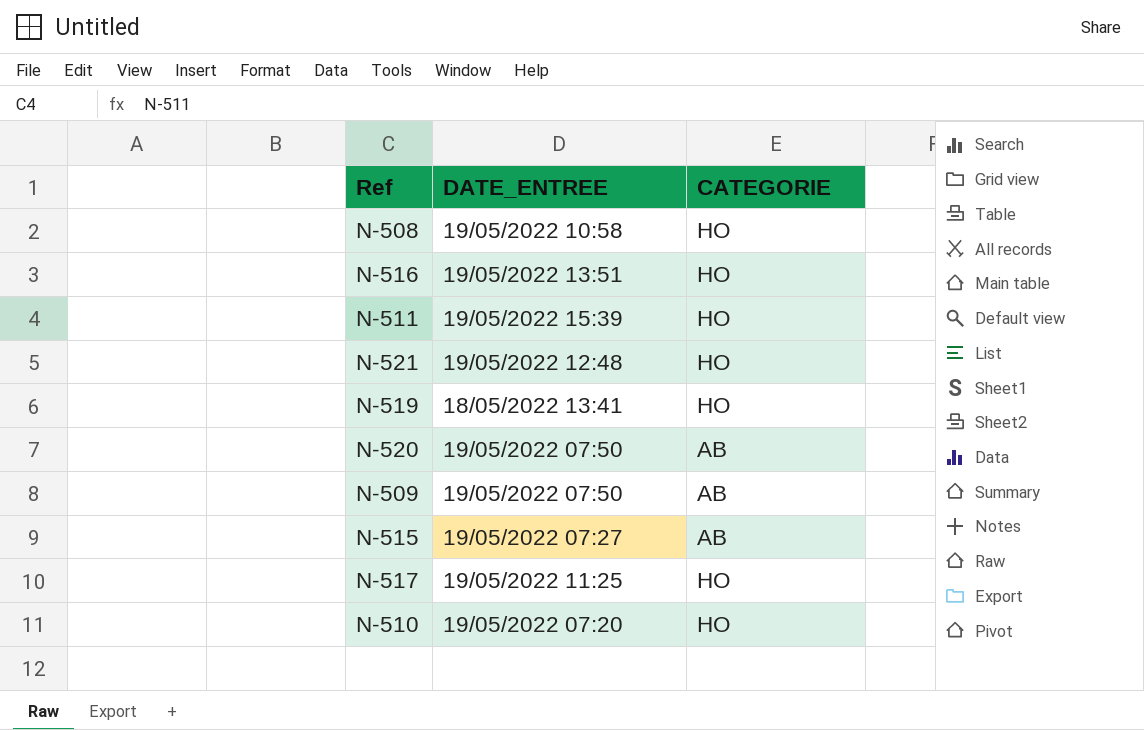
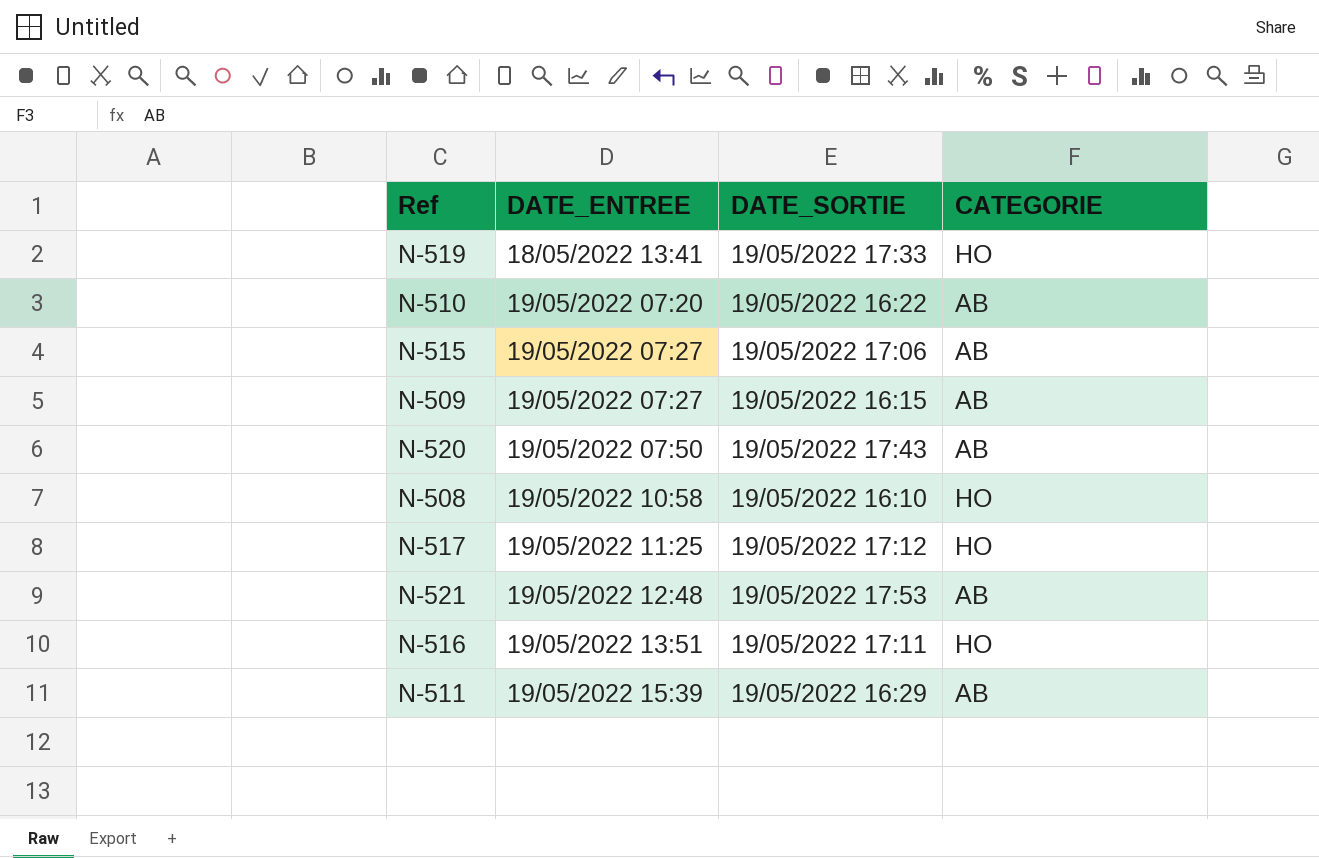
row order: none -> DATE_ENTREE ascending
column DATE_SORTIE | position: none -> 3
N-510 | CATEGORIE: HO -> AB
N-509 | DATE_ENTREE: 19/05/2022 07:50 -> 19/05/2022 07:27
N-521 | CATEGORIE: HO -> AB
N-511 | CATEGORIE: HO -> AB

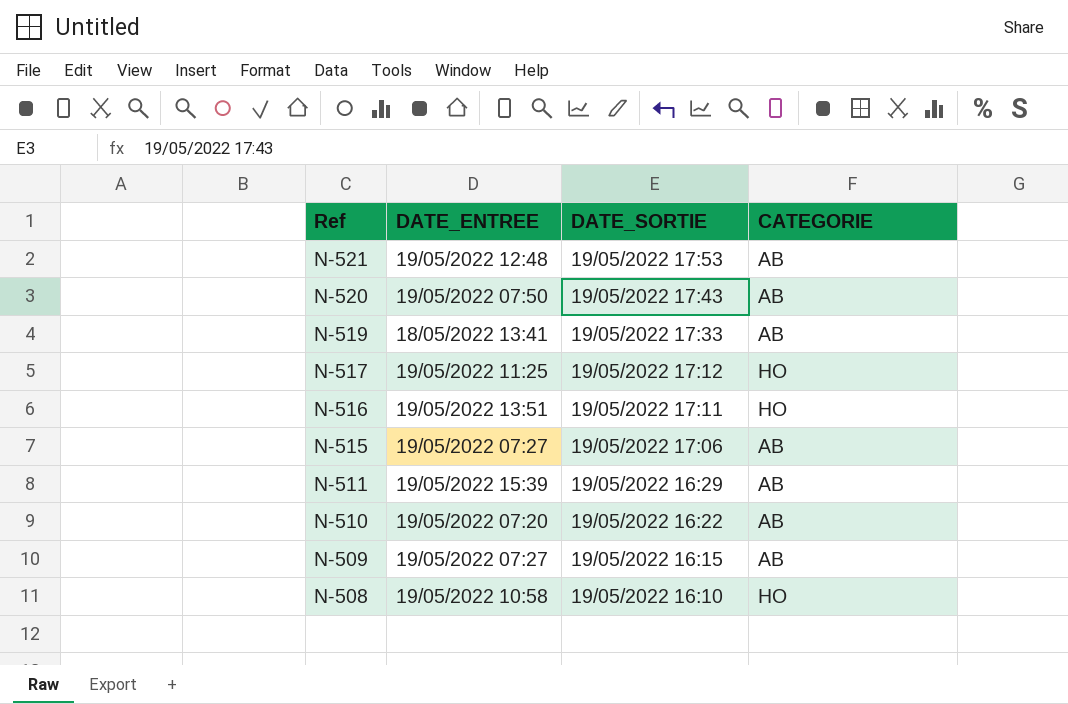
row order: DATE_ENTREE ascending -> Ref descending
N-519 | CATEGORIE: HO -> AB

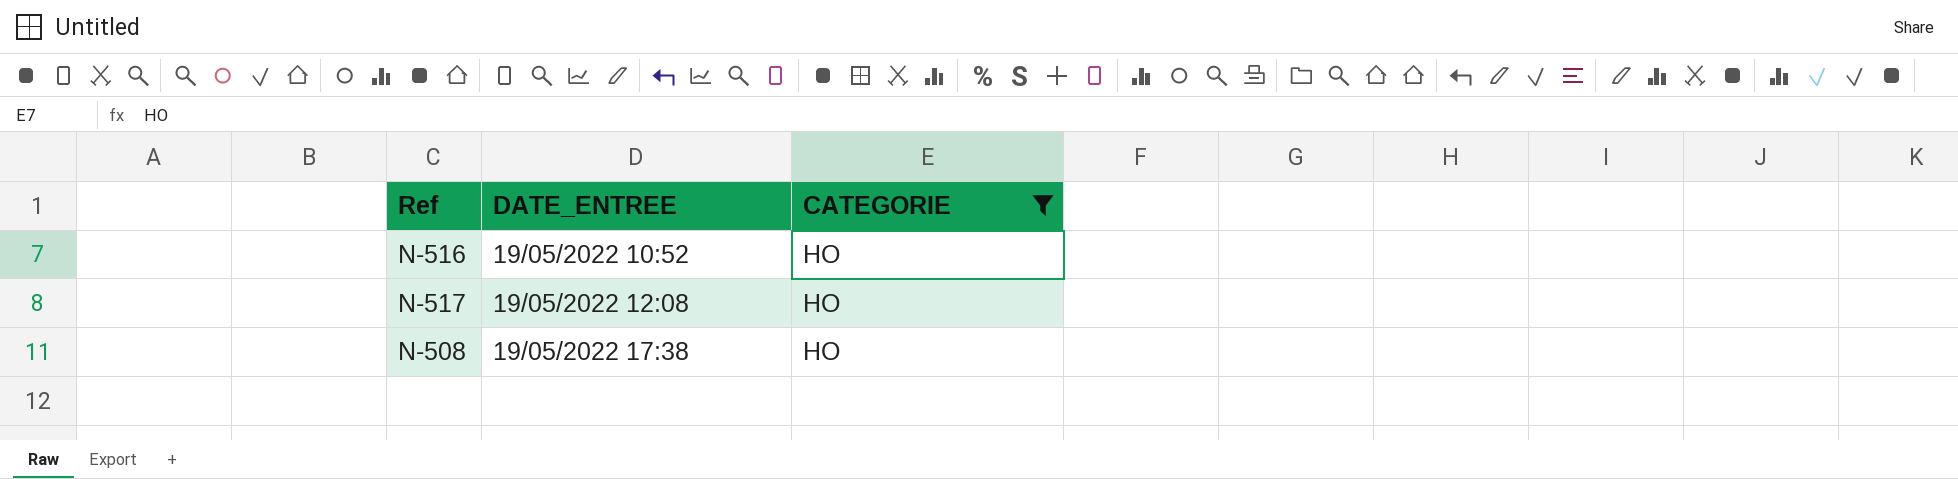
filter: none -> CATEGORIE = HO
row order: Ref descending -> DATE_ENTREE ascending
column DATE_SORTIE | position: 3 -> none
N-516 | DATE_ENTREE: 19/05/2022 13:51 -> 19/05/2022 10:52
N-517 | DATE_ENTREE: 19/05/2022 11:25 -> 19/05/2022 12:08
N-508 | DATE_ENTREE: 19/05/2022 10:58 -> 19/05/2022 17:38

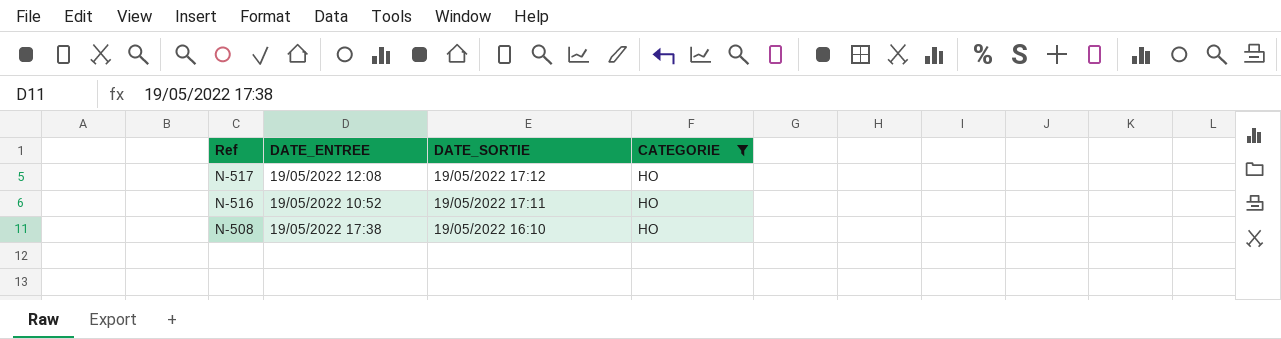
row order: DATE_ENTREE ascending -> Ref descending
column DATE_SORTIE | position: none -> 3

